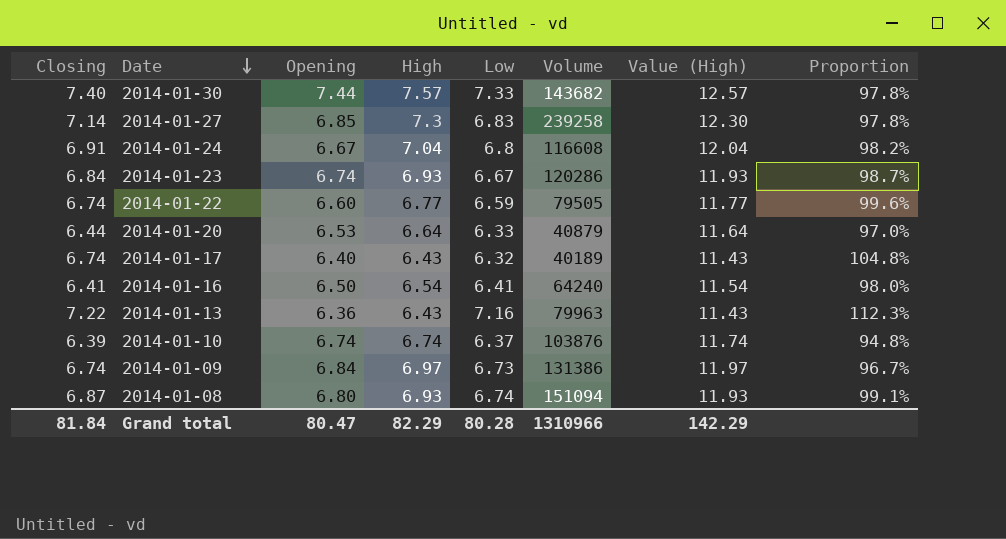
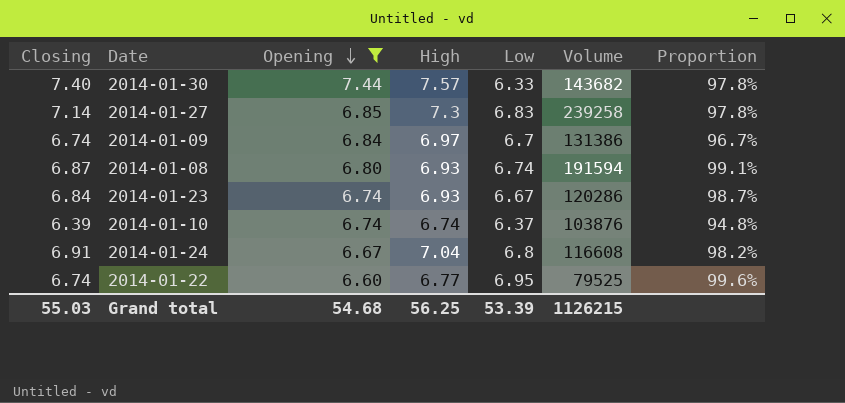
filter: none -> Opening >= 6.60
row order: Date descending -> Opening descending
column Value (High) | formula: [High] + 5 -> none
2014-01-30 | Low: 7.33 -> 6.33
2014-01-09 | Low: 6.73 -> 6.7
2014-01-08 | Volume: 151094 -> 191594
2014-01-22 | Low: 6.59 -> 6.95
2014-01-22 | Volume: 79505 -> 79525
Grand total | Closing: 81.84 -> 55.03
Grand total | Opening: 80.47 -> 54.68
Grand total | High: 82.29 -> 56.25
Grand total | Low: 80.28 -> 53.39
Grand total | Volume: 1310966 -> 1126215

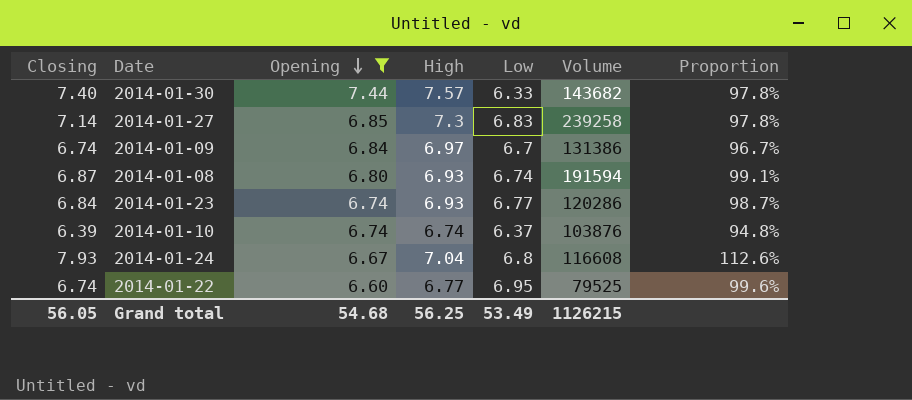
2014-01-23 | Low: 6.67 -> 6.77
2014-01-24 | Closing: 6.91 -> 7.93
2014-01-24 | Proportion: 98.2% -> 112.6%
Grand total | Closing: 55.03 -> 56.05
Grand total | Low: 53.39 -> 53.49

